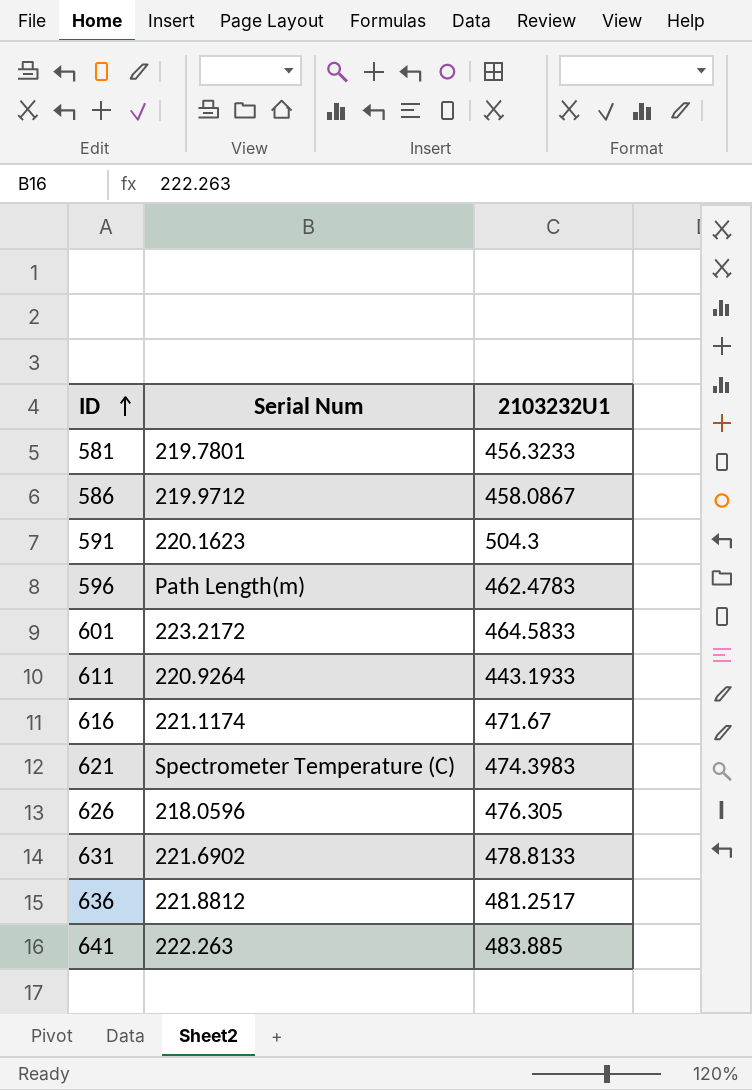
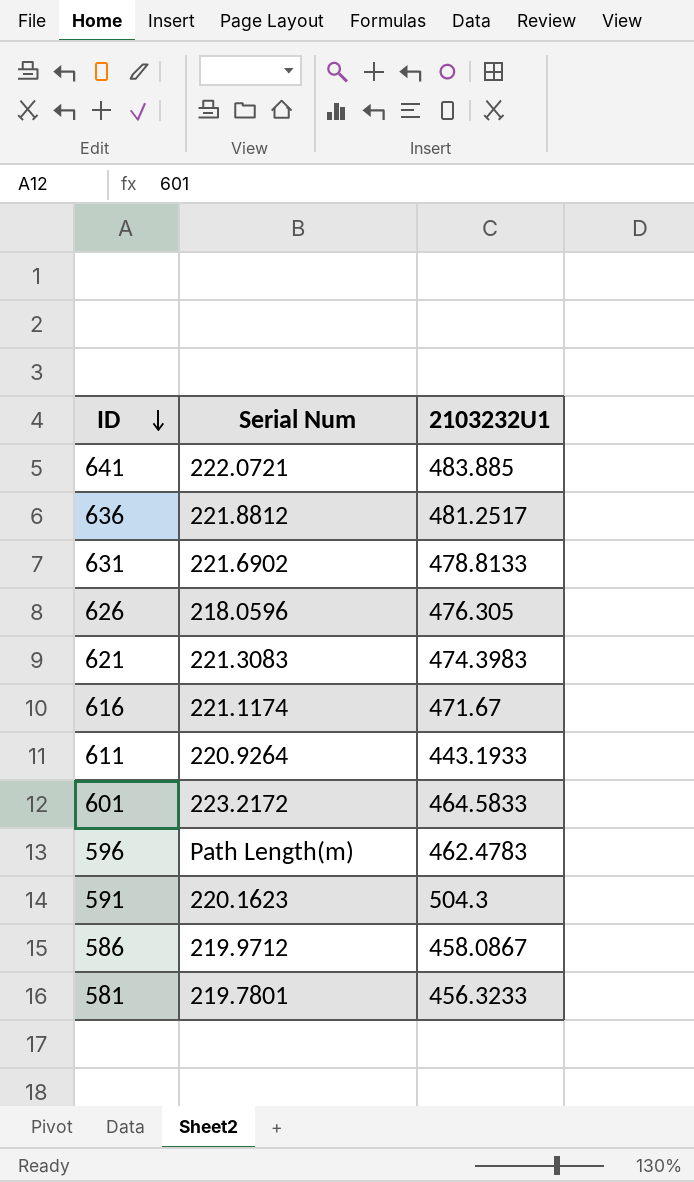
row order: ID ascending -> ID descending
641 | Serial Num: 222.263 -> 222.0721
621 | Serial Num: Spectrometer Temperature (C) -> 221.3083

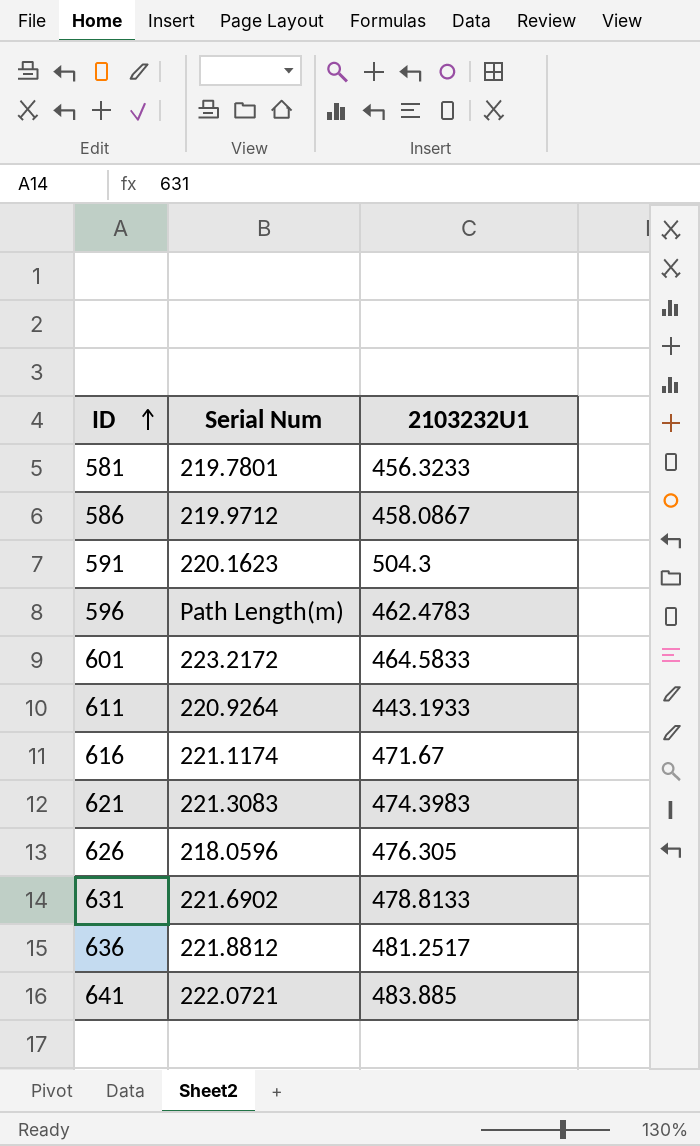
row order: ID descending -> ID ascending

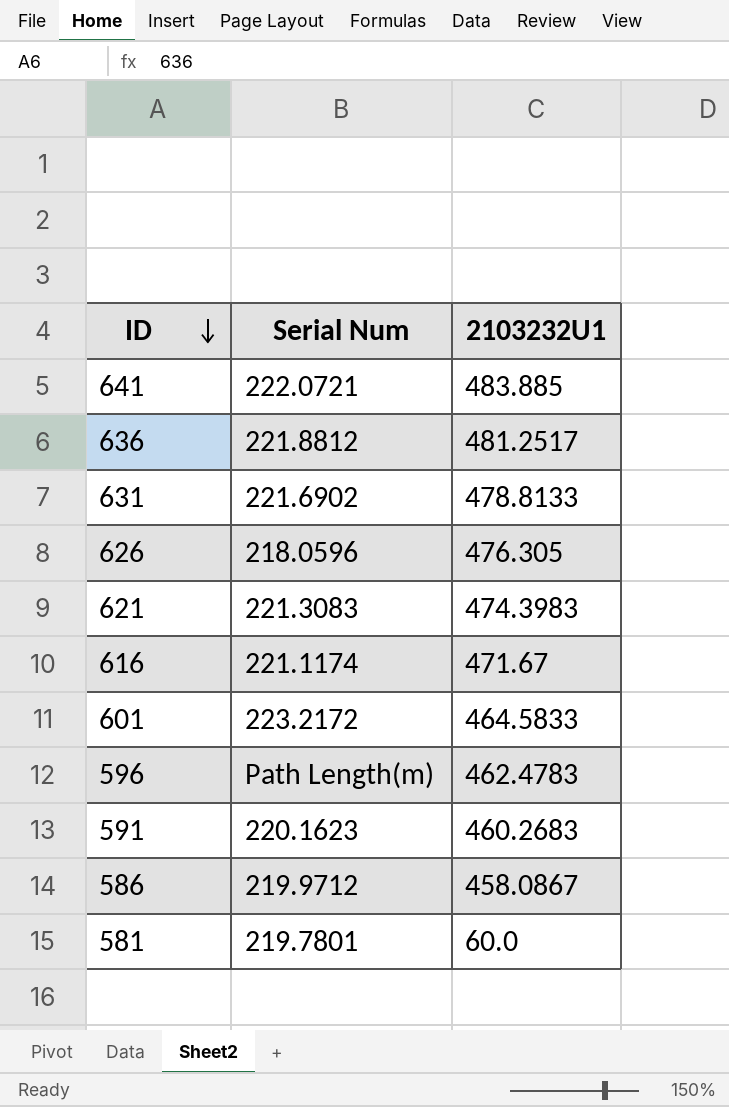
row order: ID ascending -> ID descending
row 611: 220.9264 | 443.1933 -> none
591 | 2103232U1: 504.3 -> 460.2683
581 | 2103232U1: 456.3233 -> 60.0

